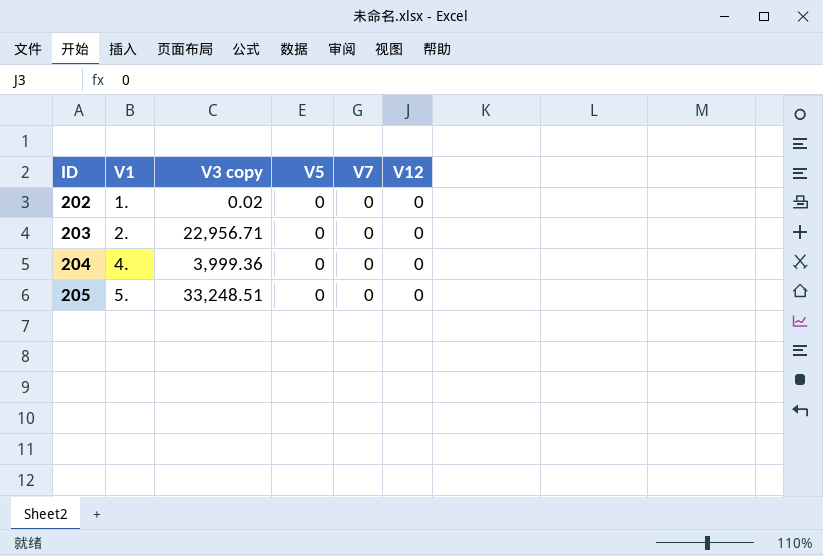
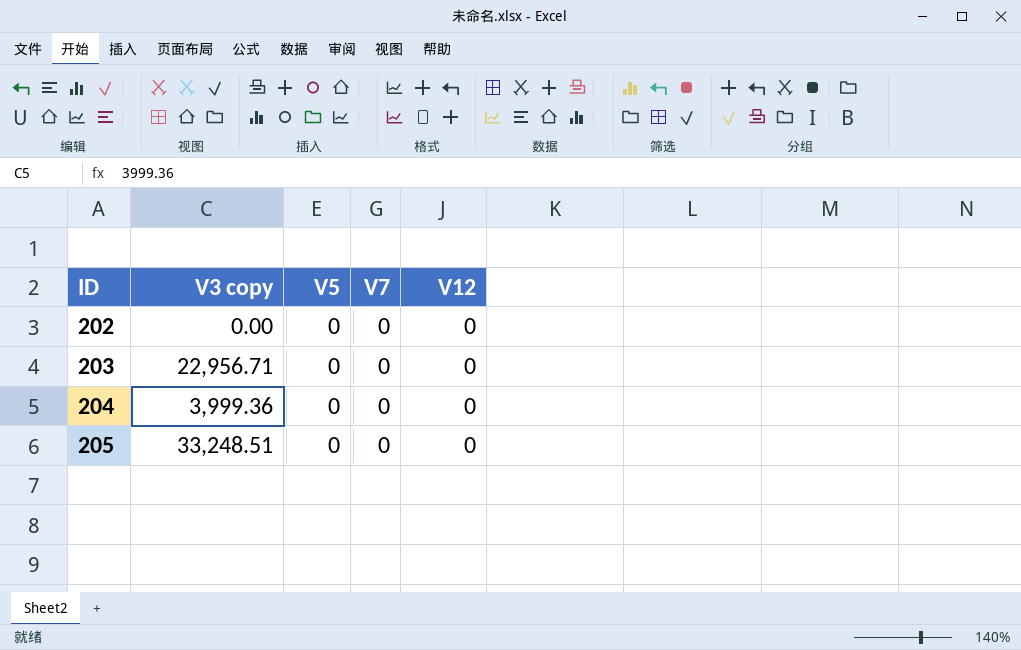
column V1 | position: 2 -> none
202 | V3 copy: 0.02 -> 0.00

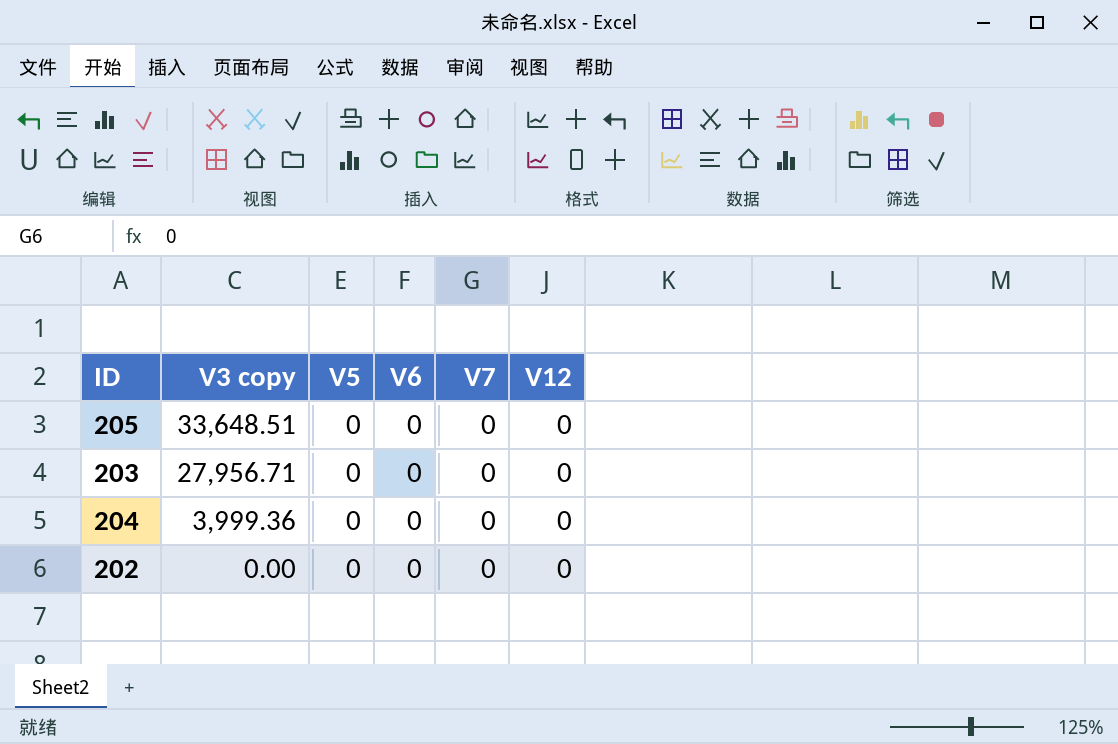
row order: ID ascending -> V3 copy descending
column V6 | position: none -> 4
205 | V3 copy: 33,248.51 -> 33,648.51
203 | V3 copy: 22,956.71 -> 27,956.71

